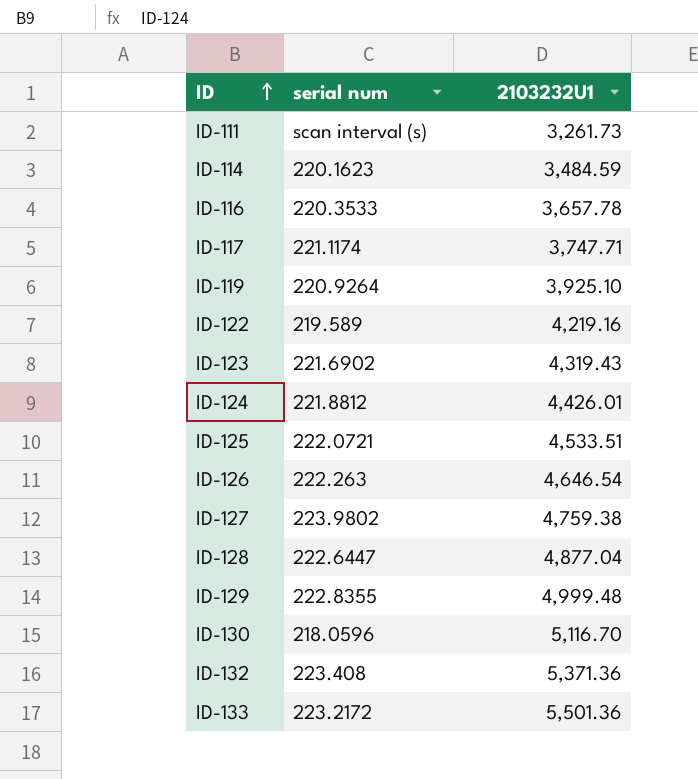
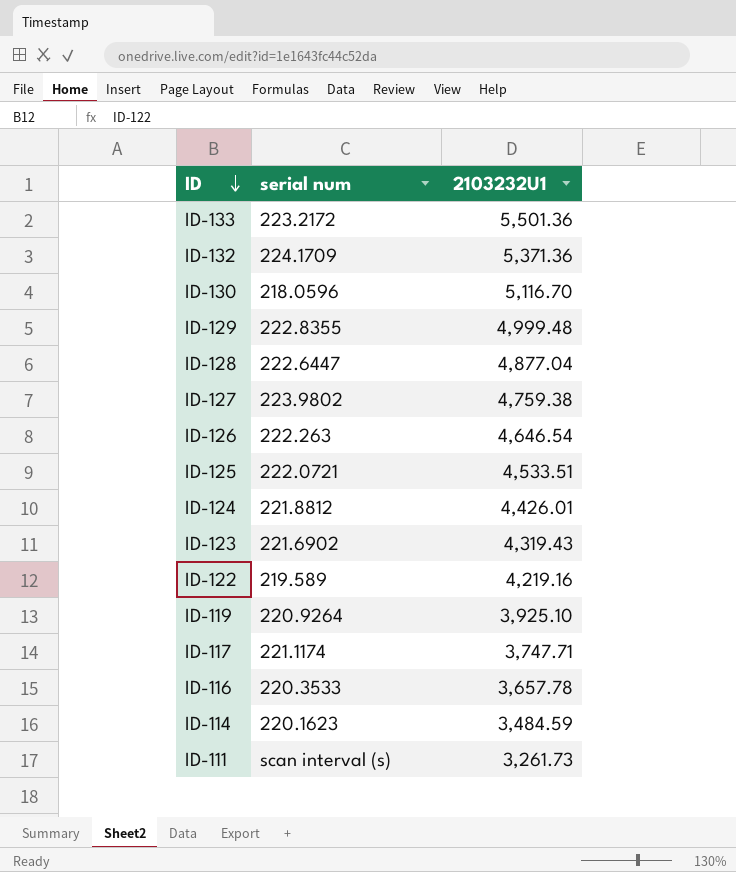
row order: ID ascending -> ID descending
ID-132 | serial num: 223.408 -> 224.1709

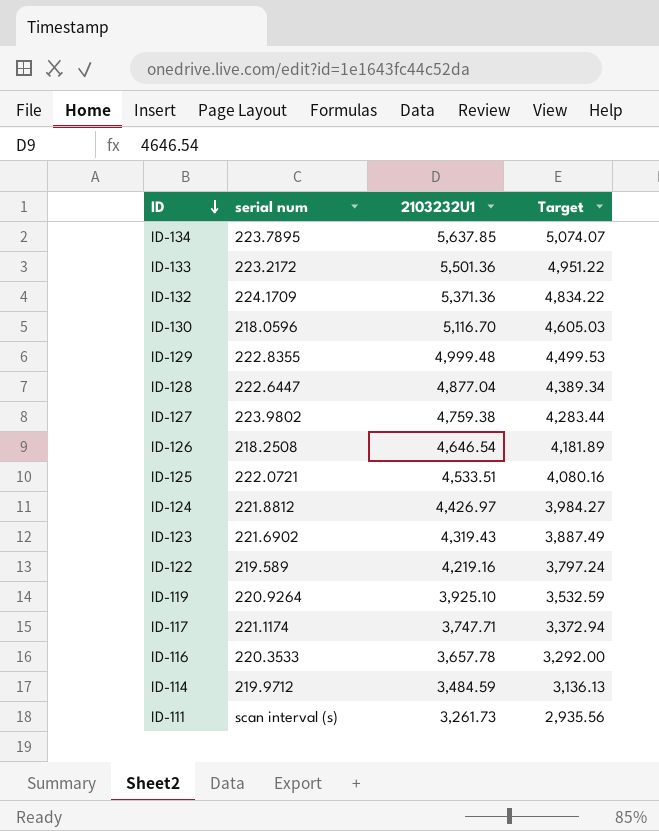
column Target | formula: none -> [2103232U1] * 0.9
row ID-134: none -> 223.7895 | 5,637.85 | 5,074.07
ID-126 | serial num: 222.263 -> 218.2508
ID-124 | 2103232U1: 4,426.01 -> 4,426.97
ID-114 | serial num: 220.1623 -> 219.9712

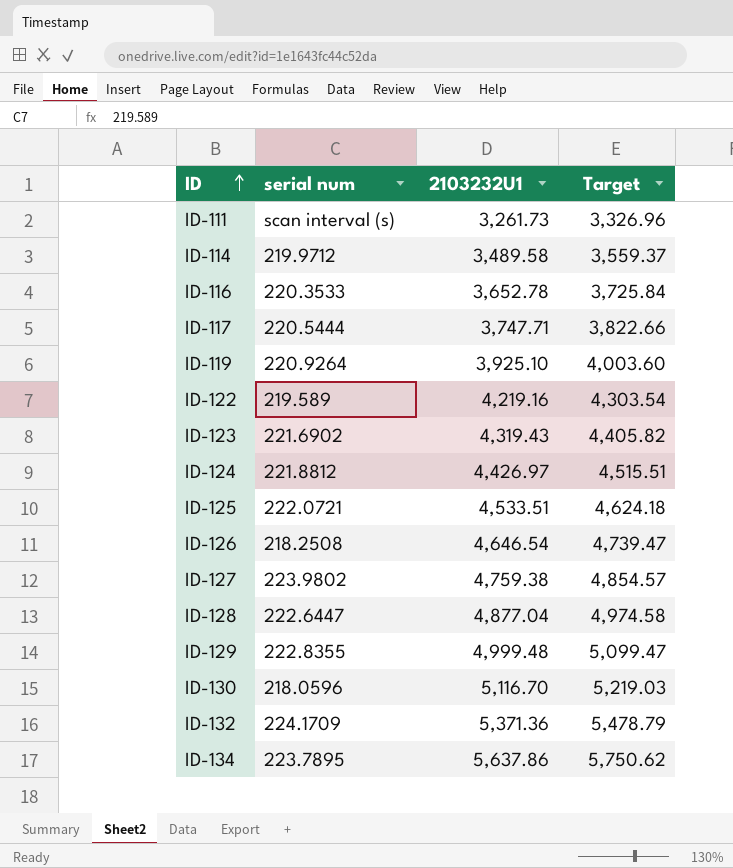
row order: ID descending -> ID ascending
column Target | formula: [2103232U1] * 0.9 -> [2103232U1] * 1.02
row ID-133: 223.2172 | 5,501.36 | 4,951.22 -> none
ID-114 | 2103232U1: 3,484.59 -> 3,489.58
ID-116 | 2103232U1: 3,657.78 -> 3,652.78
ID-117 | serial num: 221.1174 -> 220.5444
ID-134 | 2103232U1: 5,637.85 -> 5,637.86

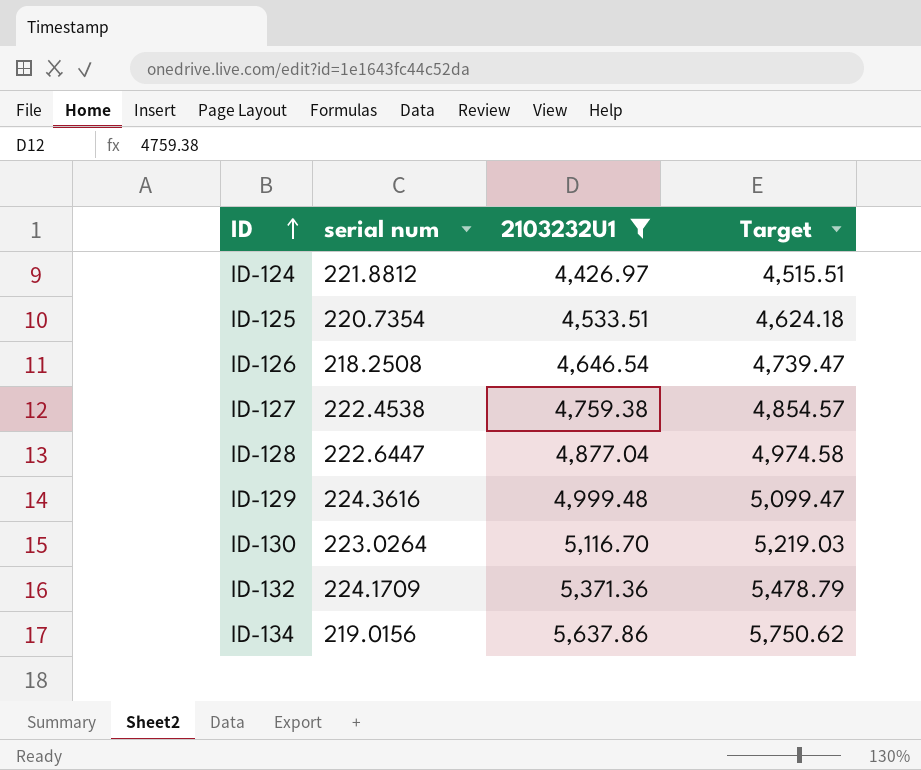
filter: none -> 2103232U1 >= 4,426.97
ID-125 | serial num: 222.0721 -> 220.7354
ID-127 | serial num: 223.9802 -> 222.4538
ID-129 | serial num: 222.8355 -> 224.3616
ID-130 | serial num: 218.0596 -> 223.0264
ID-134 | serial num: 223.7895 -> 219.0156

